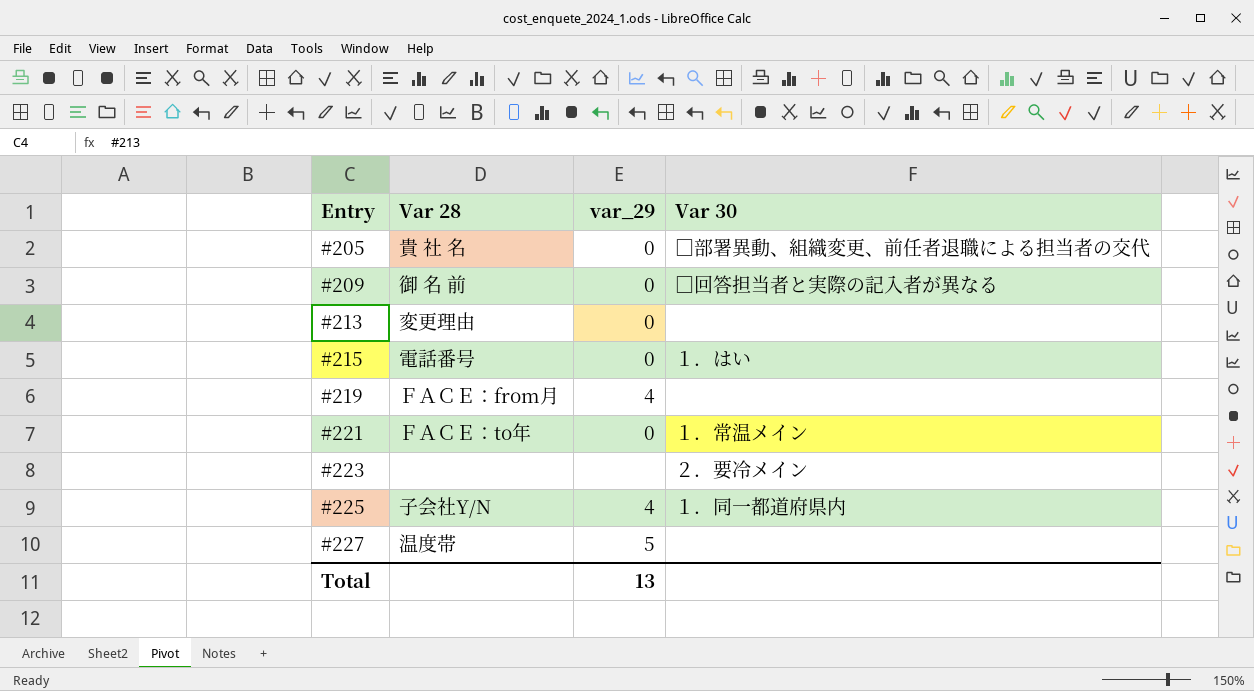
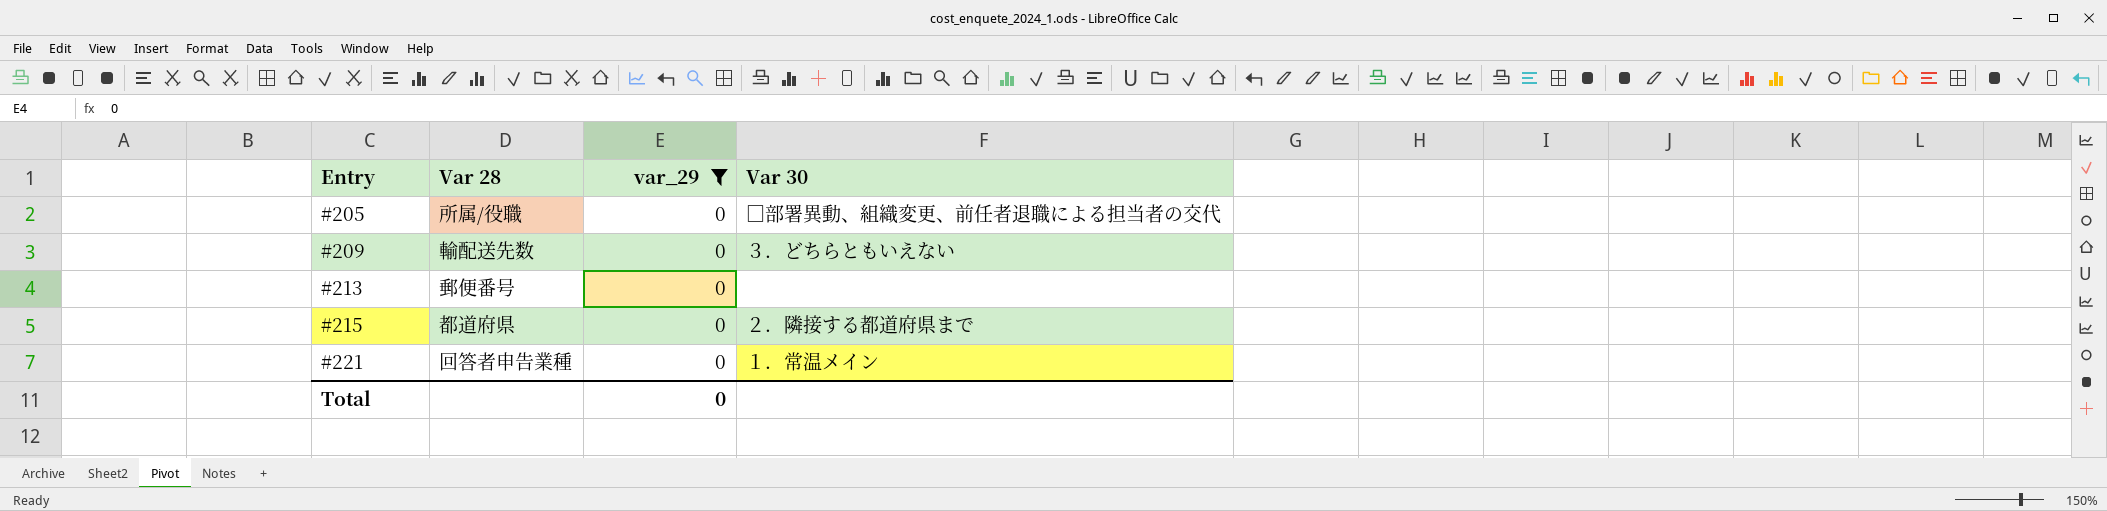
filter: none -> var_29 = 0
#205 | Var 28: 貴 社 名 -> 所属/役職
#209 | Var 28: 御 名 前 -> 輸配送先数
#209 | Var 30: □回答担当者と実際の記入者が異なる -> ３．どちらともいえない
#213 | Var 28: 変更理由 -> 郵便番号
#215 | Var 28: 電話番号 -> 都道府県
#215 | Var 30: １．はい -> ２．隣接する都道府県まで
#221 | Var 28: ＦＡＣＥ：to年 -> 回答者申告業種
Total | var_29: 13 -> 0

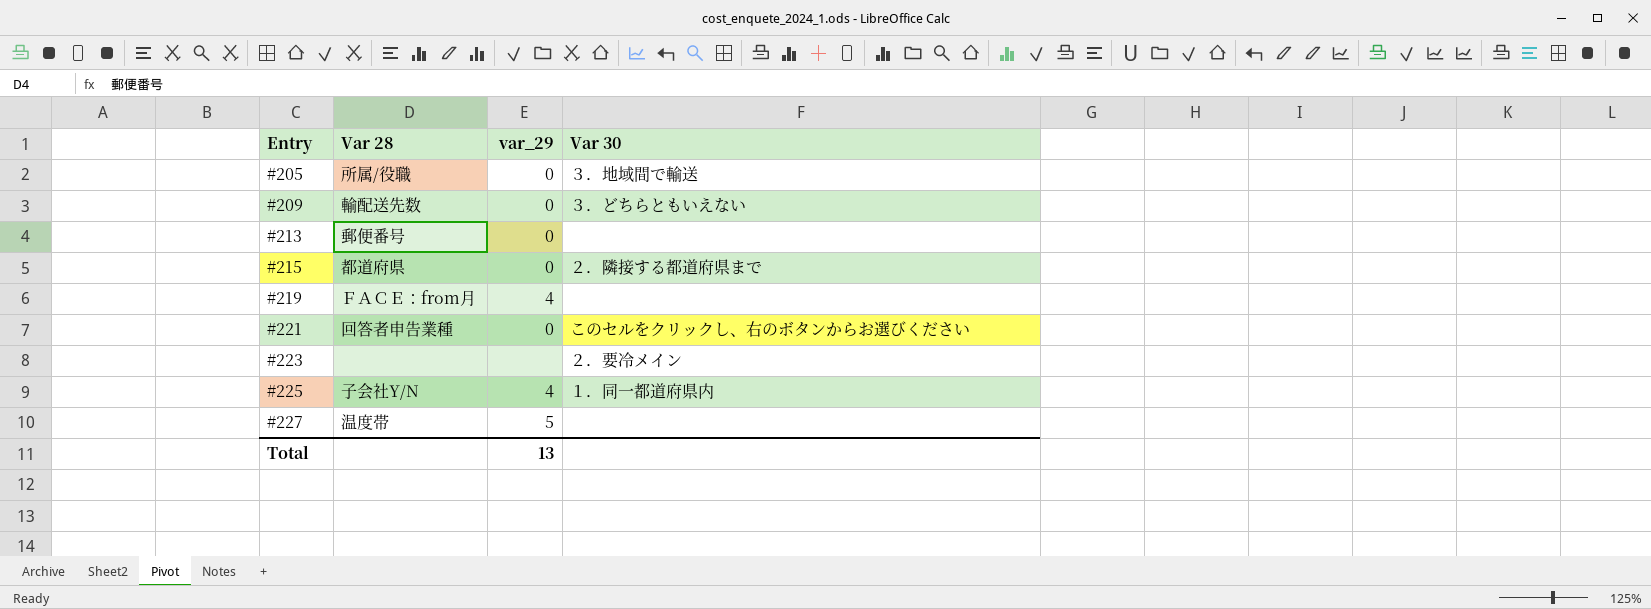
filter: var_29 = 0 -> none
#205 | Var 30: □部署異動、組織変更、前任者退職による担当者の交代 -> ３．地域間で輸送
#221 | Var 30: １．常温メイン -> このセルをクリックし、右のボタンからお選びください
Total | var_29: 0 -> 13

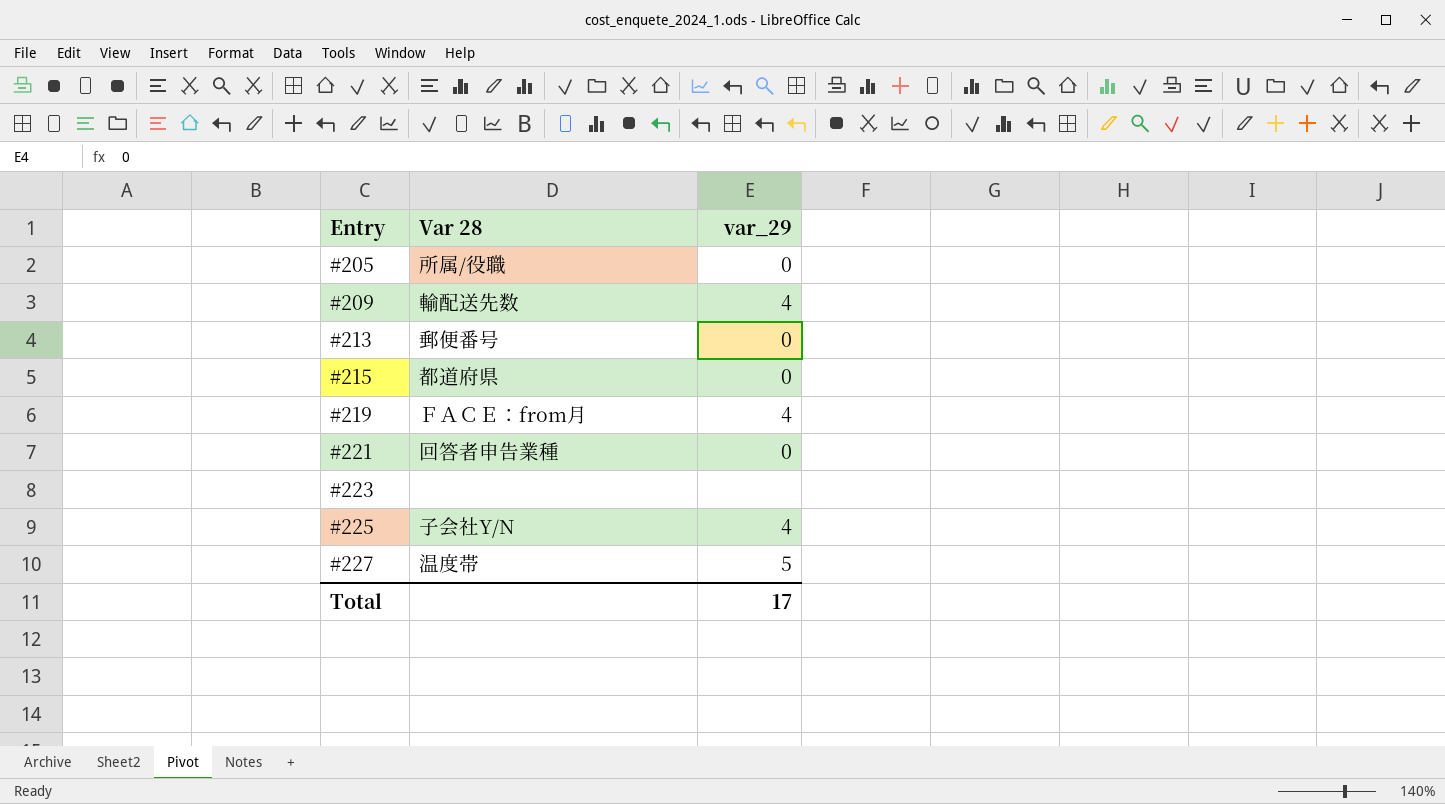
column Var 30 | position: 4 -> none
#209 | var_29: 0 -> 4
Total | var_29: 13 -> 17

